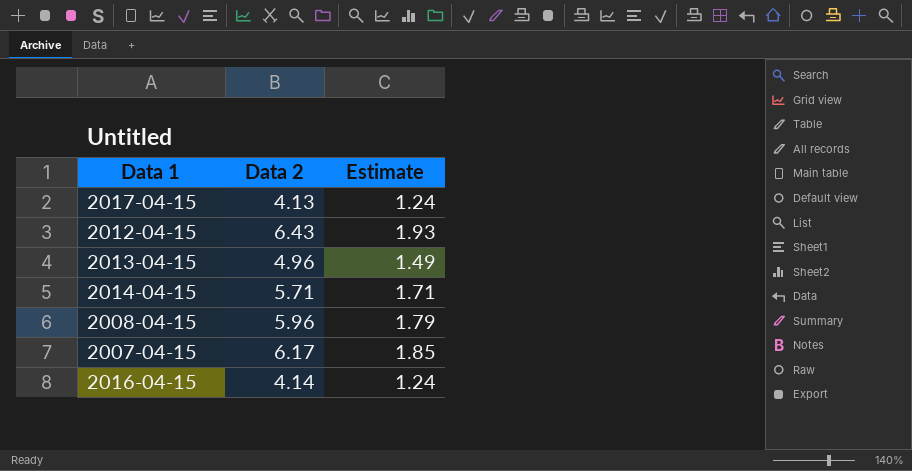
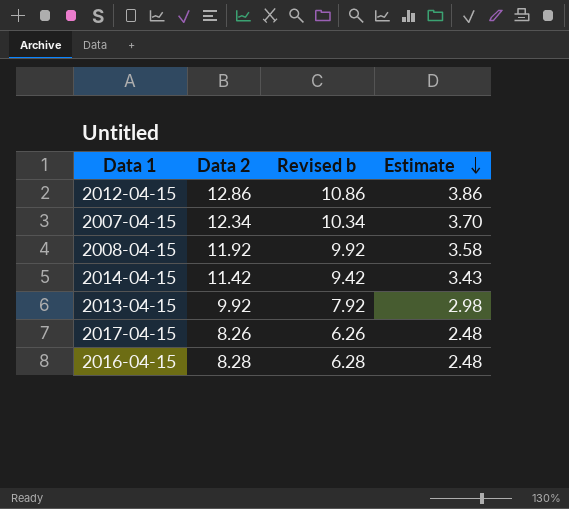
row order: none -> Estimate descending
column Revised b | formula: none -> [Data 2] - 2
2012-04-15 | Data 2: 6.43 -> 12.86
2012-04-15 | Estimate: 1.93 -> 3.86
2007-04-15 | Data 2: 6.17 -> 12.34
2007-04-15 | Estimate: 1.85 -> 3.70
2008-04-15 | Data 2: 5.96 -> 11.92
2008-04-15 | Estimate: 1.79 -> 3.58
2014-04-15 | Data 2: 5.71 -> 11.42
2014-04-15 | Estimate: 1.71 -> 3.43
2013-04-15 | Data 2: 4.96 -> 9.92
2013-04-15 | Estimate: 1.49 -> 2.98
2017-04-15 | Data 2: 4.13 -> 8.26
2017-04-15 | Estimate: 1.24 -> 2.48
2016-04-15 | Data 2: 4.14 -> 8.28
2016-04-15 | Estimate: 1.24 -> 2.48

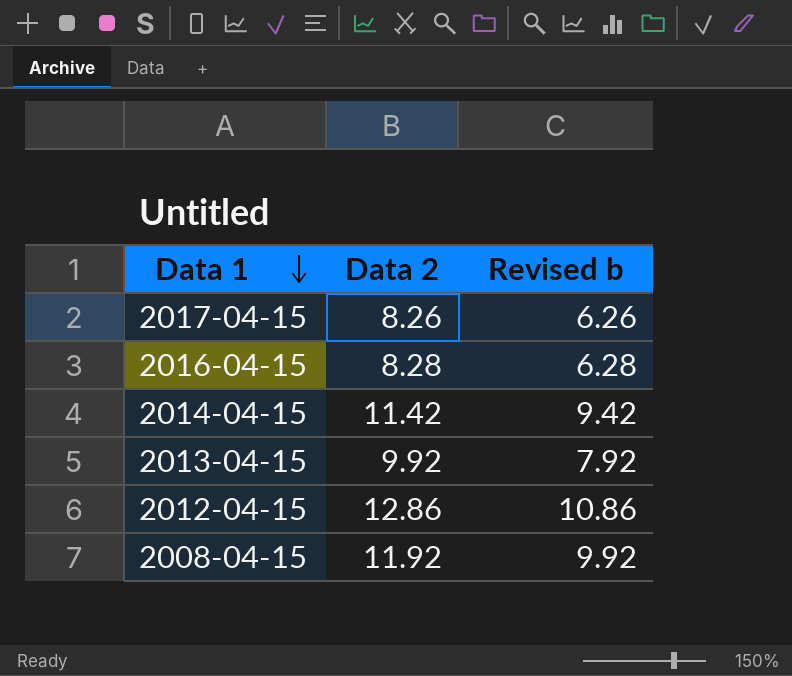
row order: Estimate descending -> Data 1 descending
column Estimate | formula: [Data 2] * 0.3 -> none
row 2007-04-15: 12.34 | 10.34 | 3.70 -> none

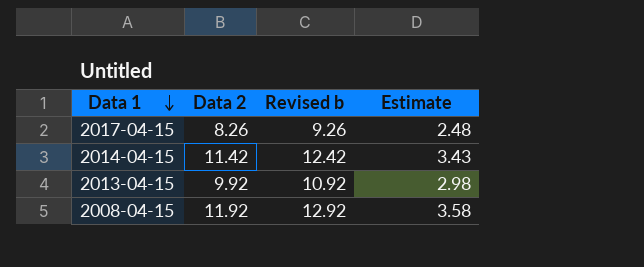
column Revised b | formula: [Data 2] - 2 -> [Data 2] + 1
column Estimate | formula: none -> [Data 2] * 0.3
row 2016-04-15: 8.28 | 6.28 -> none
row 2012-04-15: 12.86 | 10.86 -> none

